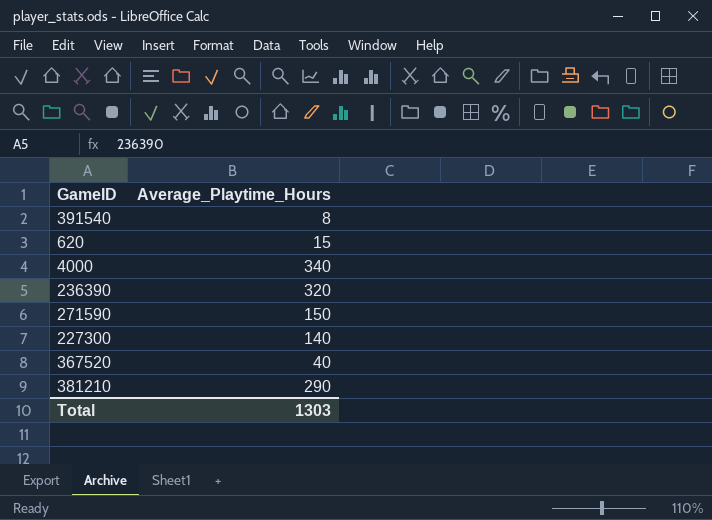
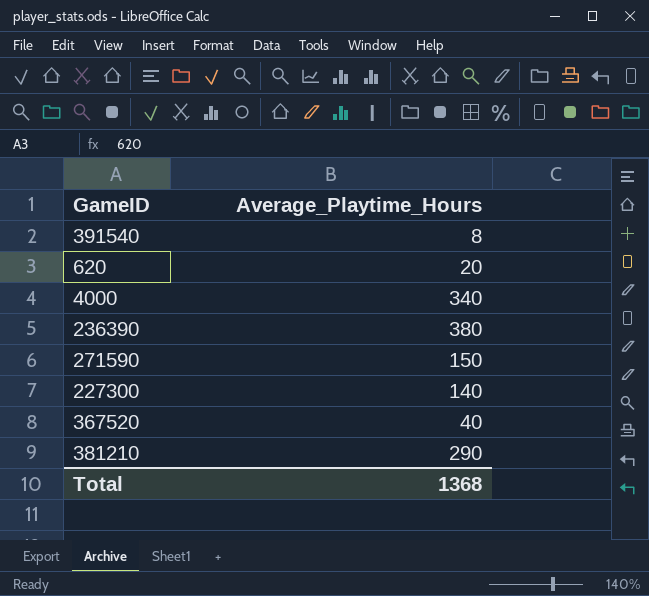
620 | Average_Playtime_Hours: 15 -> 20
236390 | Average_Playtime_Hours: 320 -> 380
Total | Average_Playtime_Hours: 1303 -> 1368

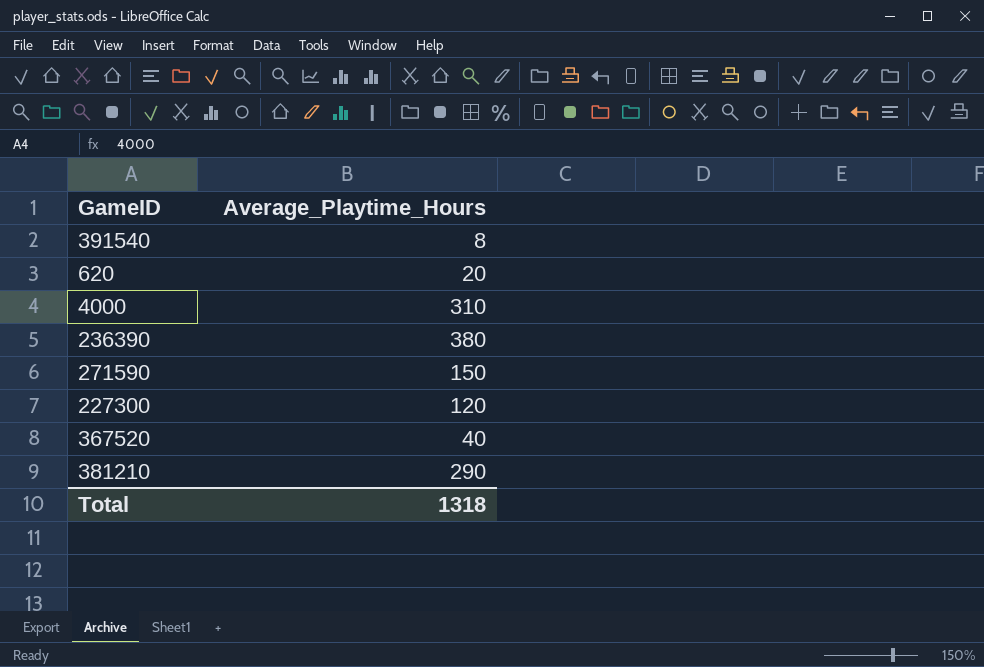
4000 | Average_Playtime_Hours: 340 -> 310
227300 | Average_Playtime_Hours: 140 -> 120
Total | Average_Playtime_Hours: 1368 -> 1318

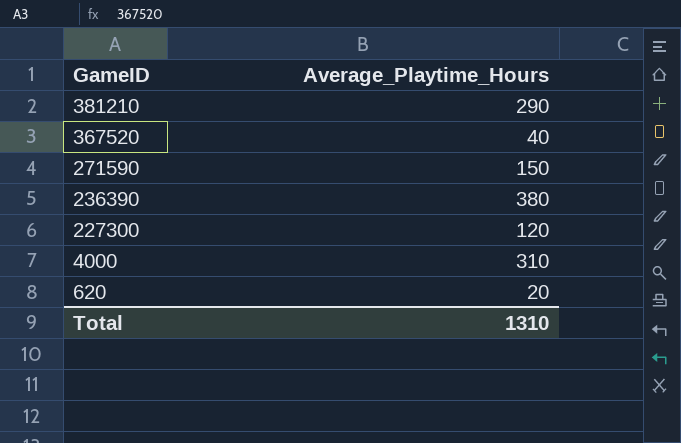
row order: none -> GameID descending
row 391540: 8 -> none
Total | Average_Playtime_Hours: 1318 -> 1310

